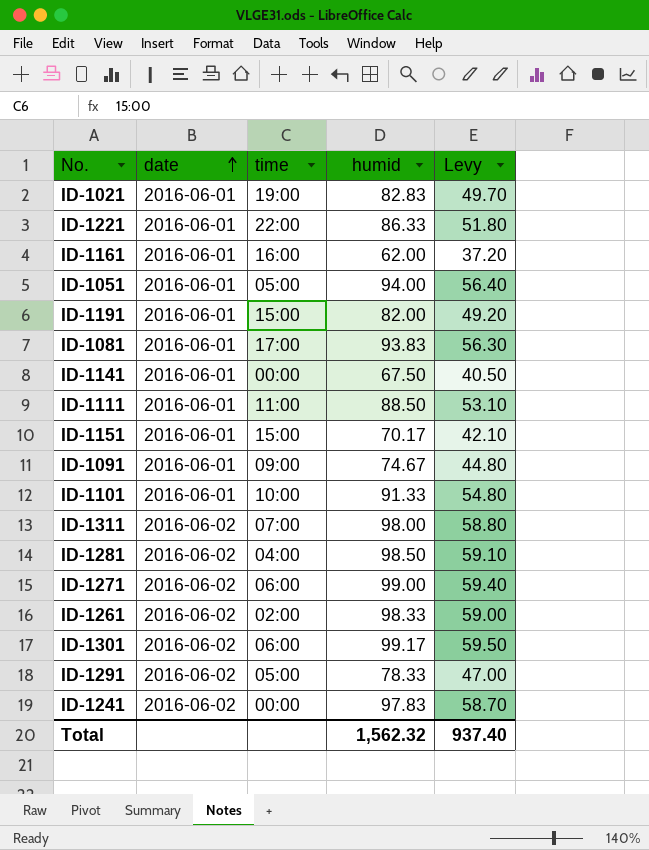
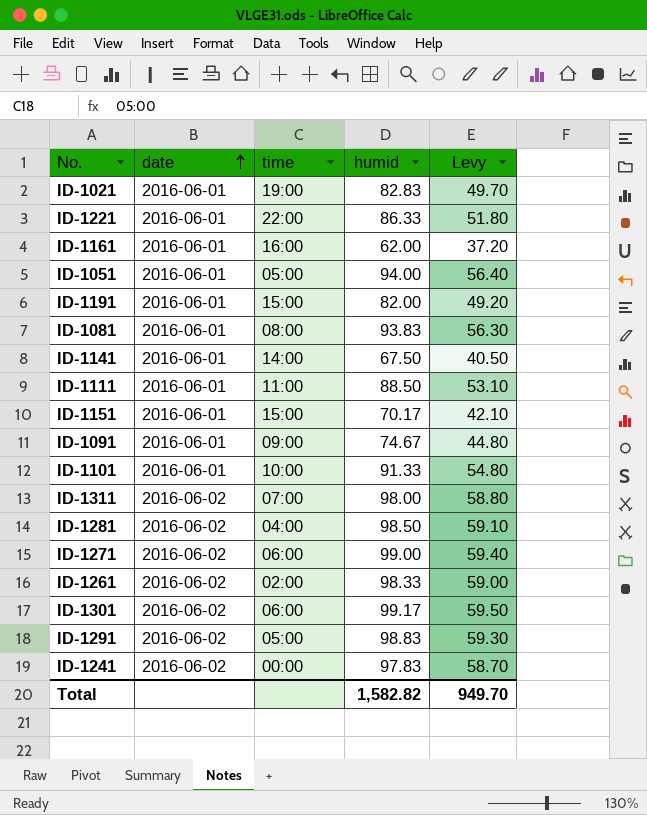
ID-1081 | time: 17:00 -> 08:00
ID-1141 | time: 00:00 -> 14:00
ID-1291 | humid: 78.33 -> 98.83
ID-1291 | Levy: 47.00 -> 59.30
Total | humid: 1,562.32 -> 1,582.82
Total | Levy: 937.40 -> 949.70

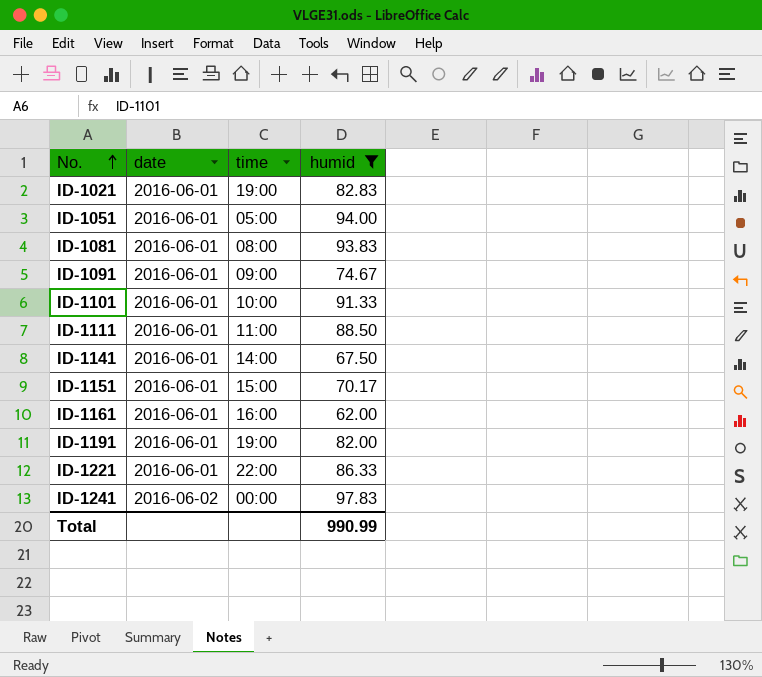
filter: none -> humid <= 97.83
row order: date ascending -> No. ascending
column Levy | formula: [humid] * 0.6 -> none
ID-1191 | time: 15:00 -> 19:00
Total | humid: 1,582.82 -> 990.99

